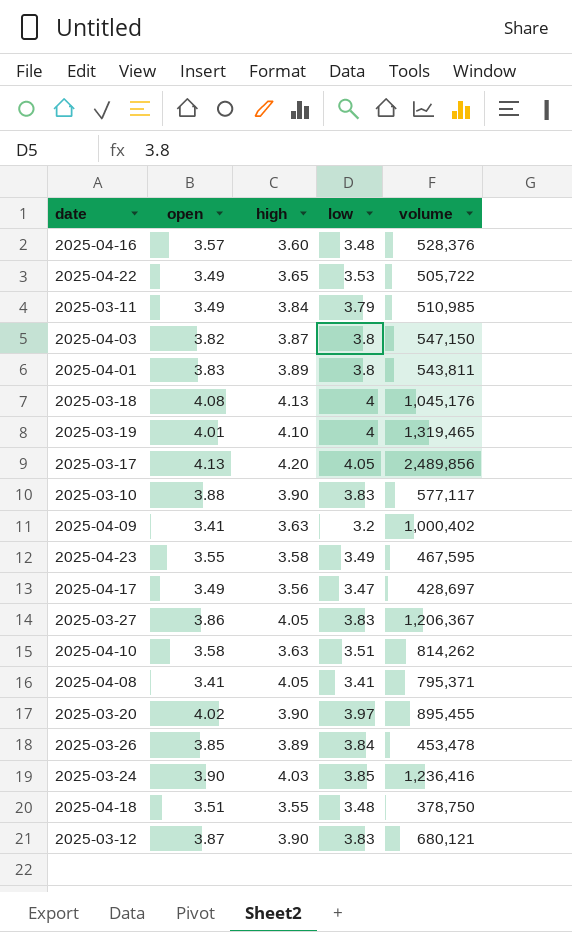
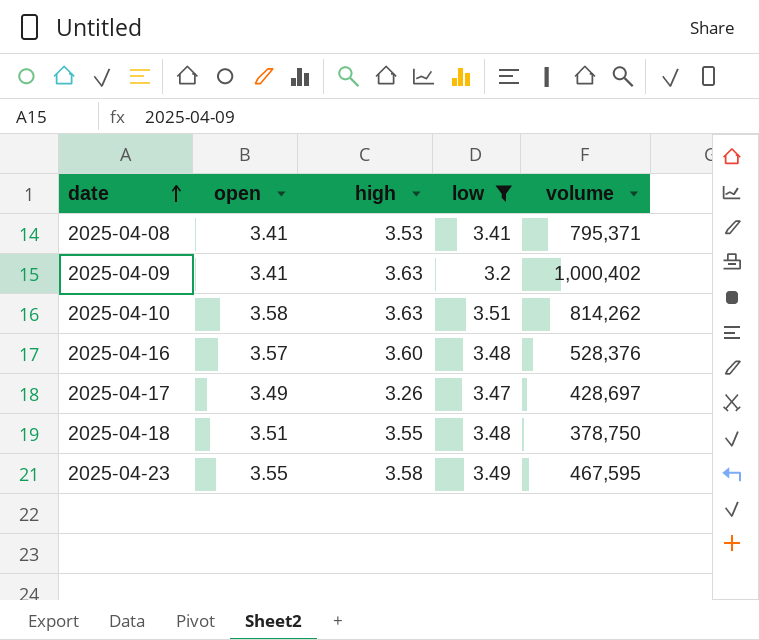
filter: none -> low <= 3.51
row order: none -> date ascending
2025-04-08 | high: 4.05 -> 3.53
2025-04-17 | high: 3.56 -> 3.26

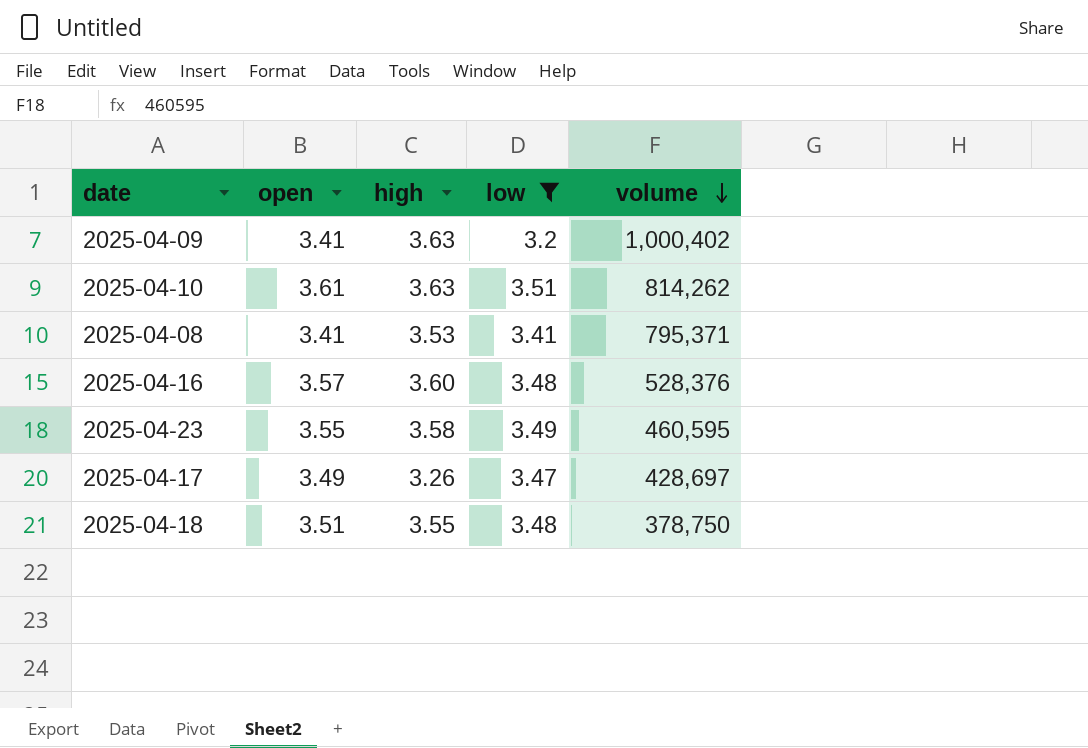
row order: date ascending -> volume descending
2025-04-10 | open: 3.58 -> 3.61
2025-04-23 | volume: 467,595 -> 460,595

